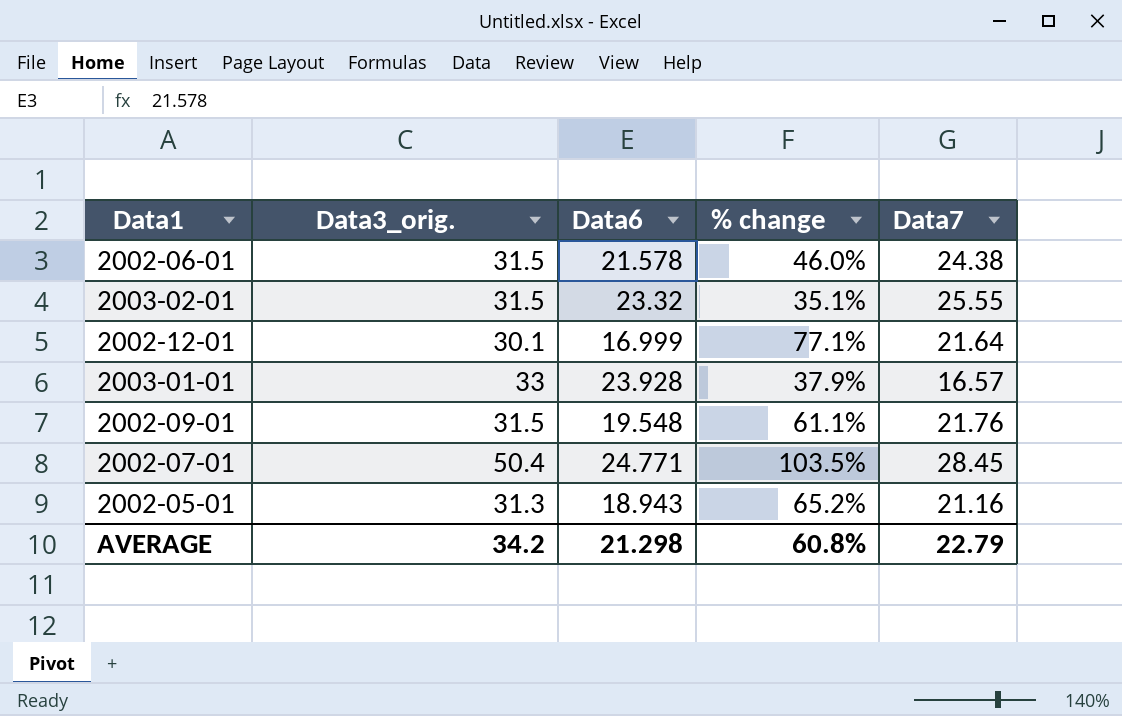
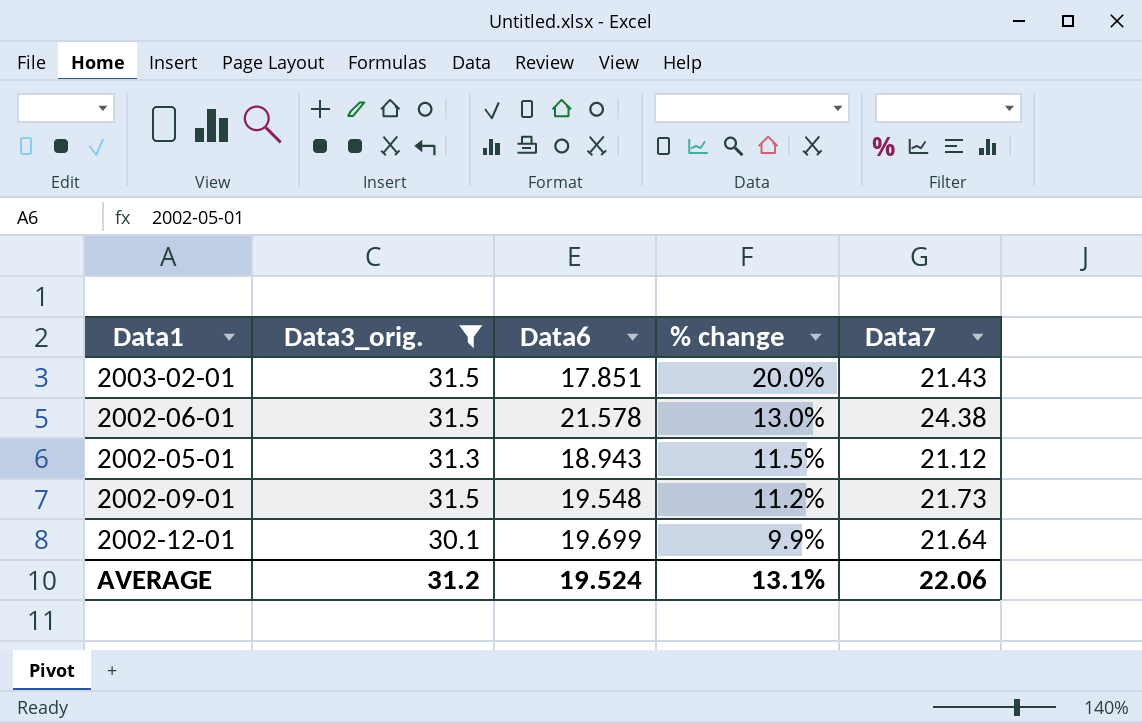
filter: none -> Data3_orig. <= 31.5
row order: none -> % change descending
column % change | formula: ([Data3_orig.] - [Data6]) / [Data6] -> ([Data7] - [Data6]) / [Data6]
2003-02-01 | Data6: 23.32 -> 17.851
2003-02-01 | Data7: 25.55 -> 21.43
2002-05-01 | Data7: 21.16 -> 21.12
2002-09-01 | Data7: 21.76 -> 21.73
2002-12-01 | Data6: 16.999 -> 19.699
AVERAGE | Data3_orig.: 34.2 -> 31.2
AVERAGE | Data6: 21.298 -> 19.524
AVERAGE | % change: 60.8% -> 13.1%
AVERAGE | Data7: 22.79 -> 22.06

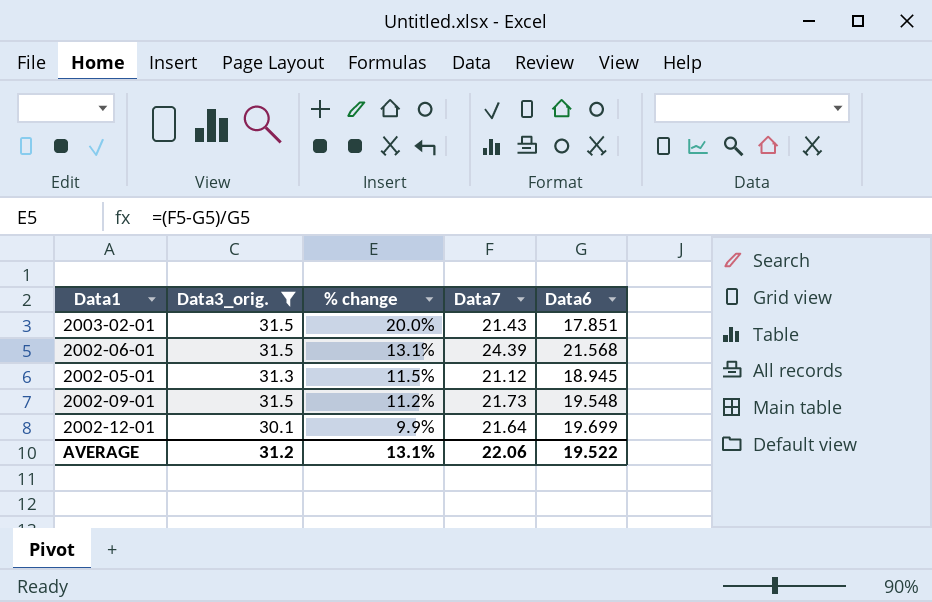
column Data6 | position: 3 -> 5
2002-06-01 | % change: 13.0% -> 13.1%
2002-06-01 | Data7: 24.38 -> 24.39
2002-06-01 | Data6: 21.578 -> 21.568
2002-05-01 | Data6: 18.943 -> 18.945
AVERAGE | Data6: 19.524 -> 19.522

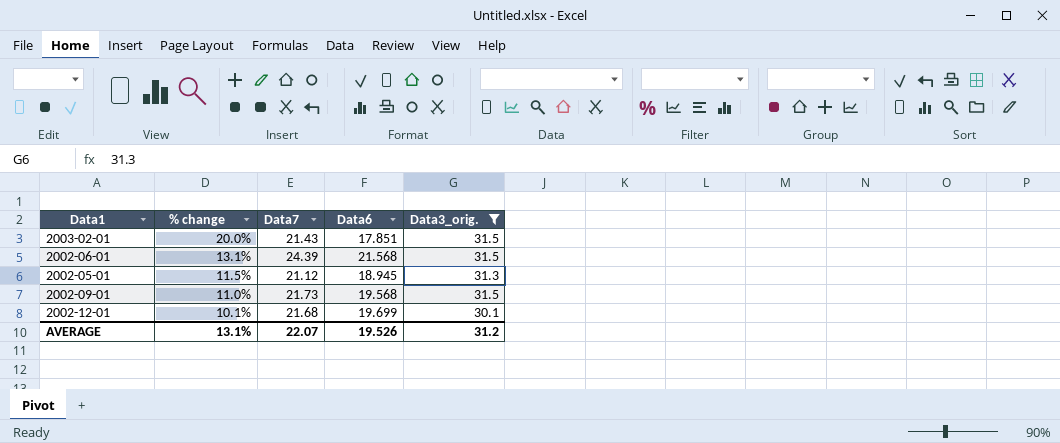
column Data3_orig. | position: 2 -> 5
2002-09-01 | % change: 11.2% -> 11.0%
2002-09-01 | Data6: 19.548 -> 19.568
2002-12-01 | % change: 9.9% -> 10.1%
2002-12-01 | Data7: 21.64 -> 21.68
AVERAGE | Data7: 22.06 -> 22.07
AVERAGE | Data6: 19.522 -> 19.526

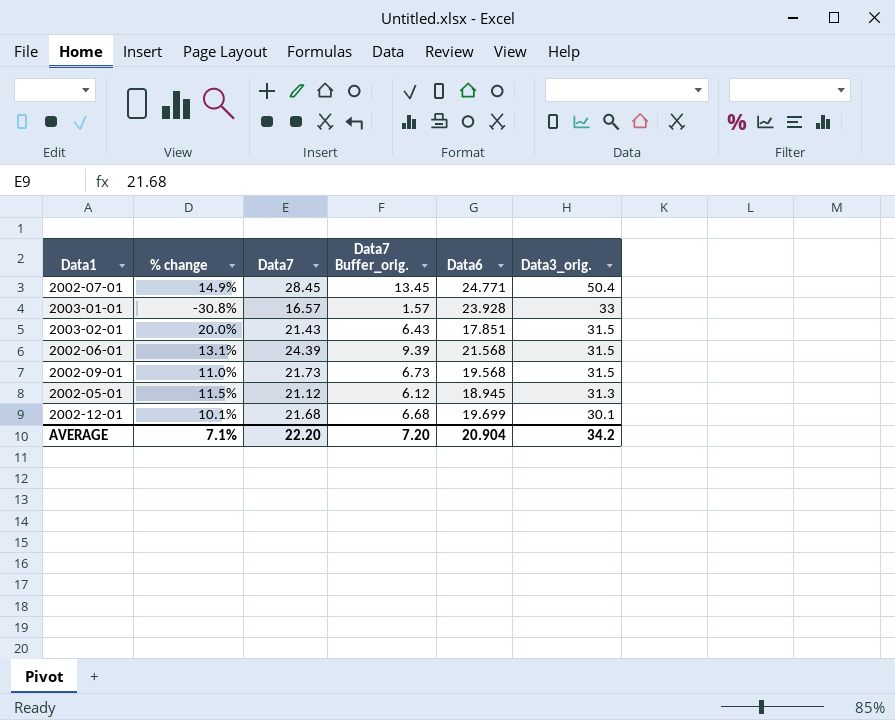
filter: Data3_orig. <= 31.5 -> none
row order: % change descending -> Data3_orig. descending
column Data7 Buffer_orig. | formula: none -> [Data7] - 15
AVERAGE | % change: 13.1% -> 7.1%
AVERAGE | Data7: 22.07 -> 22.20
AVERAGE | Data6: 19.526 -> 20.904
AVERAGE | Data3_orig.: 31.2 -> 34.2

